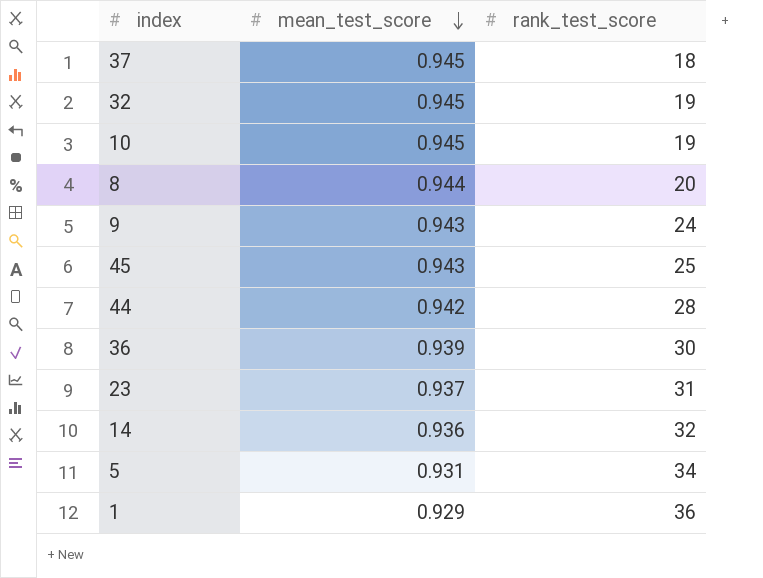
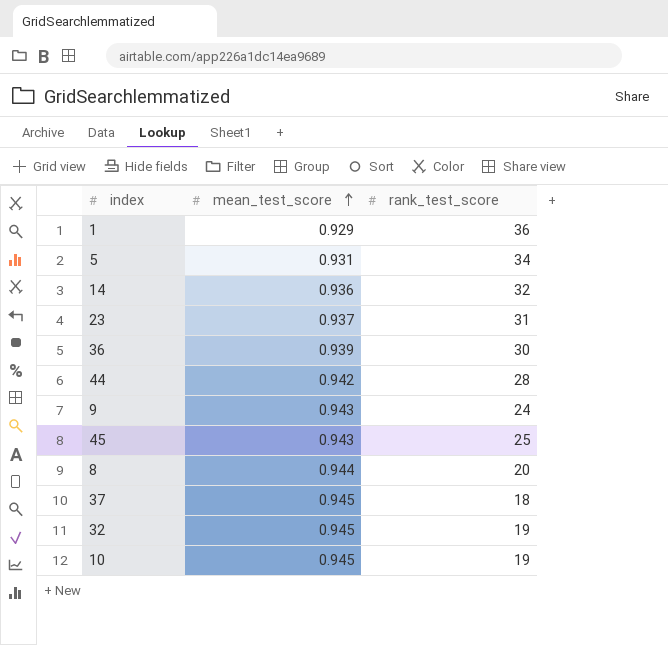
row order: mean_test_score descending -> mean_test_score ascending

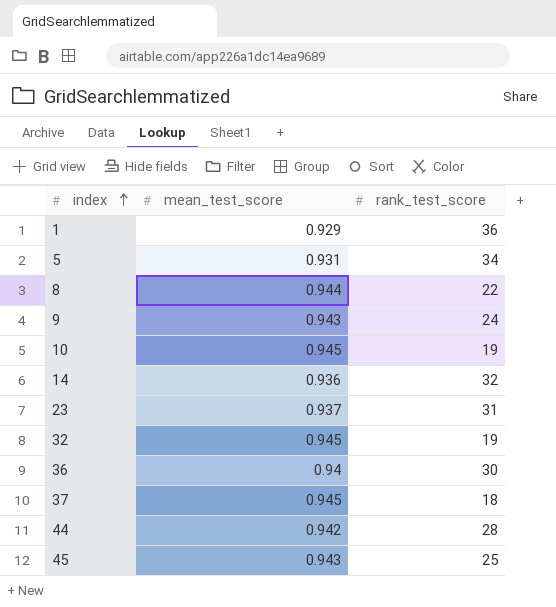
row order: mean_test_score ascending -> index ascending
8 | rank_test_score: 20 -> 22
36 | mean_test_score: 0.939 -> 0.94

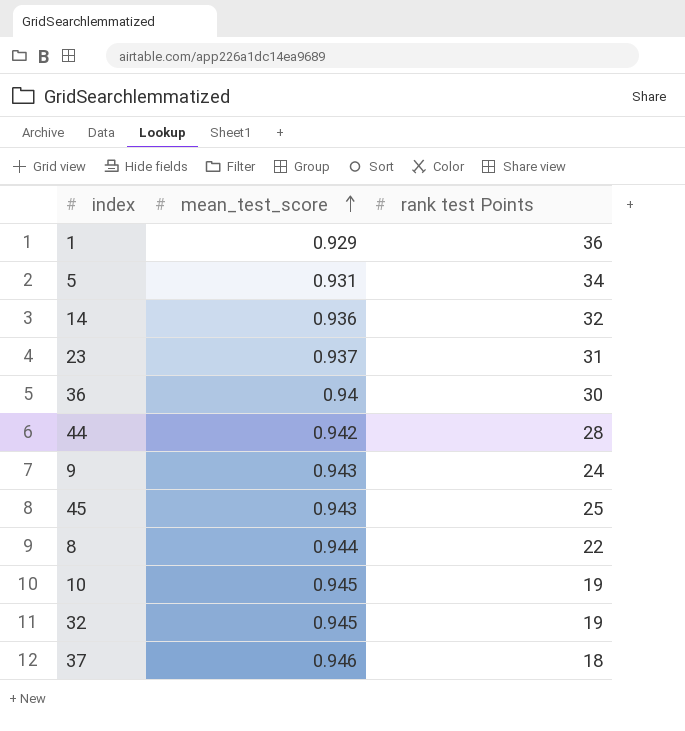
row order: index ascending -> mean_test_score ascending
column name: rank_test_score -> rank test Points
37 | mean_test_score: 0.945 -> 0.946

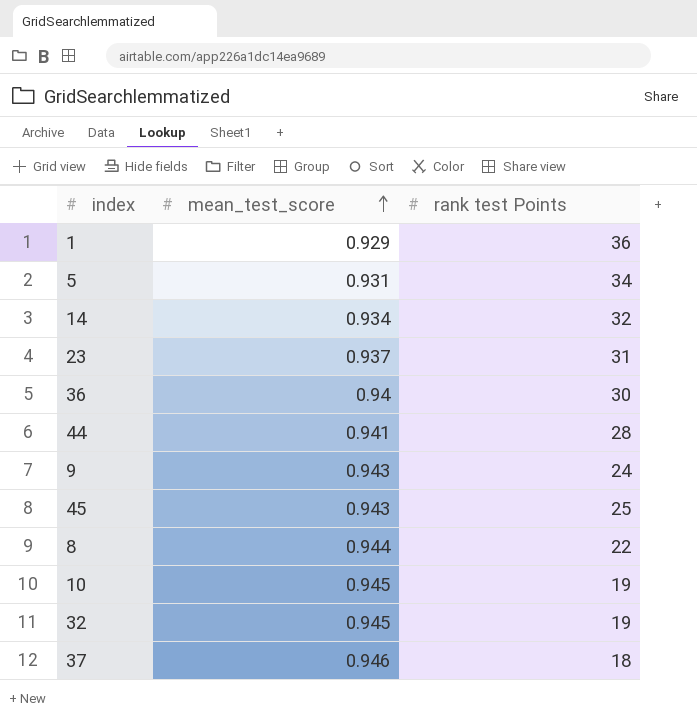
14 | mean_test_score: 0.936 -> 0.934
44 | mean_test_score: 0.942 -> 0.941

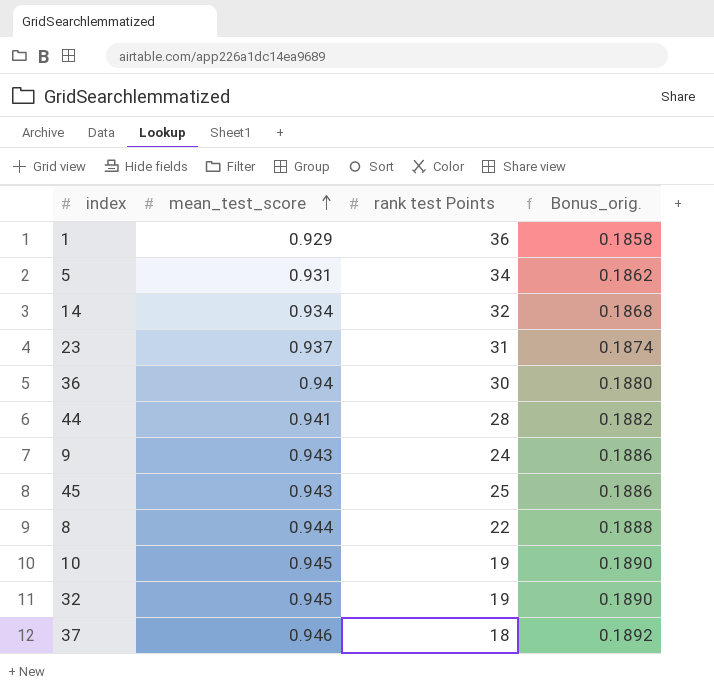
column Bonus_orig. | formula: none -> [mean_test_score] * 0.2

